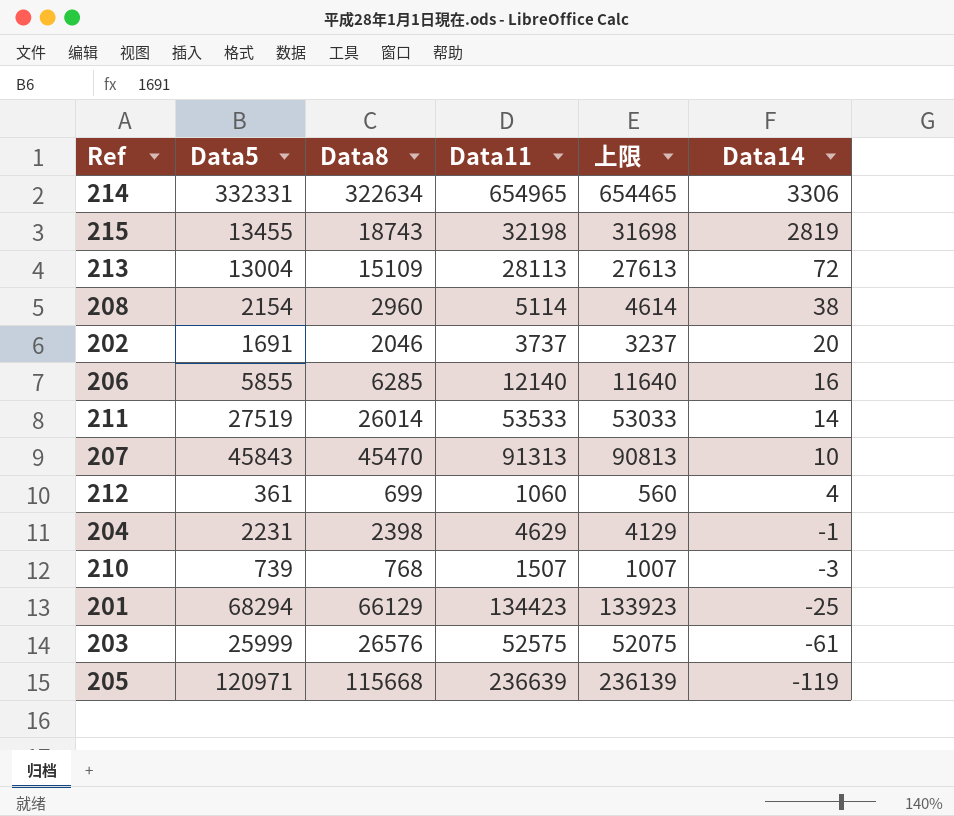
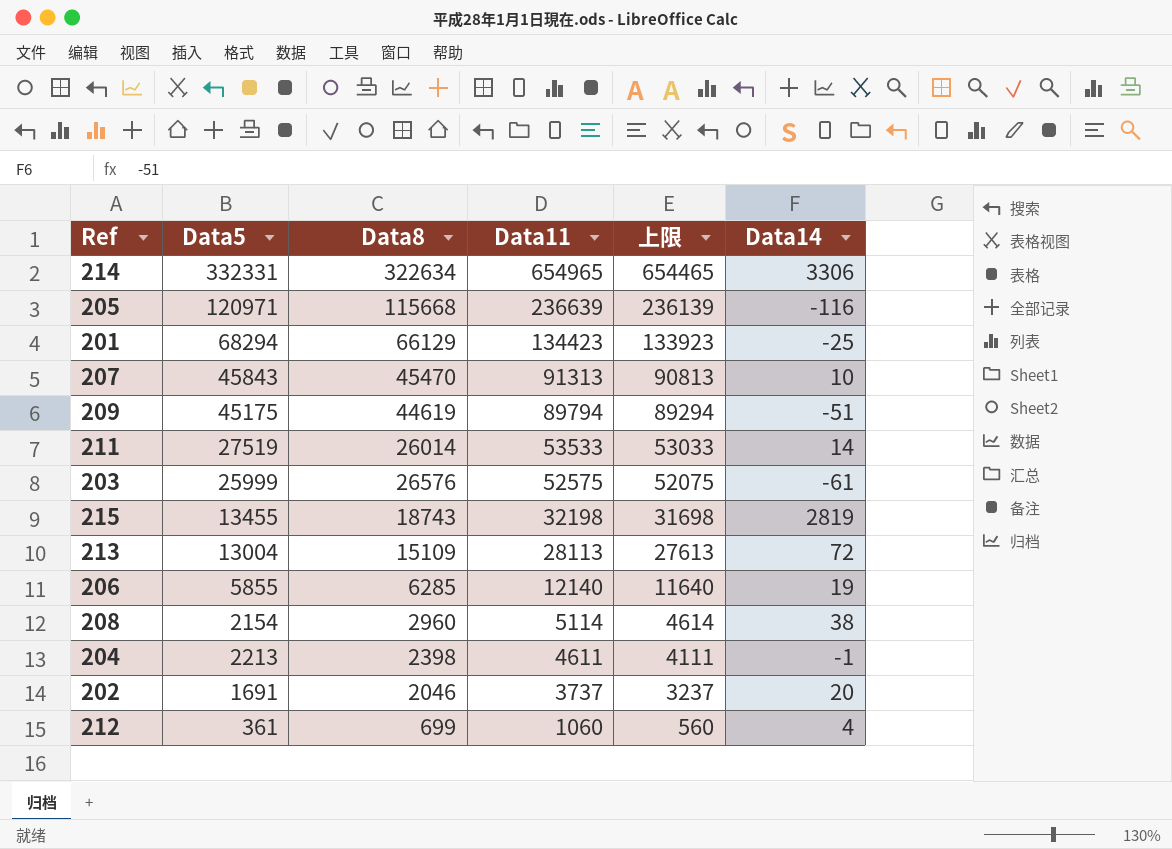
row order: Data14 descending -> Data11 descending
row 210: 739 | 768 | 1507 | 1007 | -3 -> none
205 | Data14: -119 -> -116
row 209: none -> 45175 | 44619 | 89794 | 89294 | -51
206 | Data14: 16 -> 19
204 | Data5: 2231 -> 2213
204 | Data11: 4629 -> 4611
204 | 上限: 4129 -> 4111

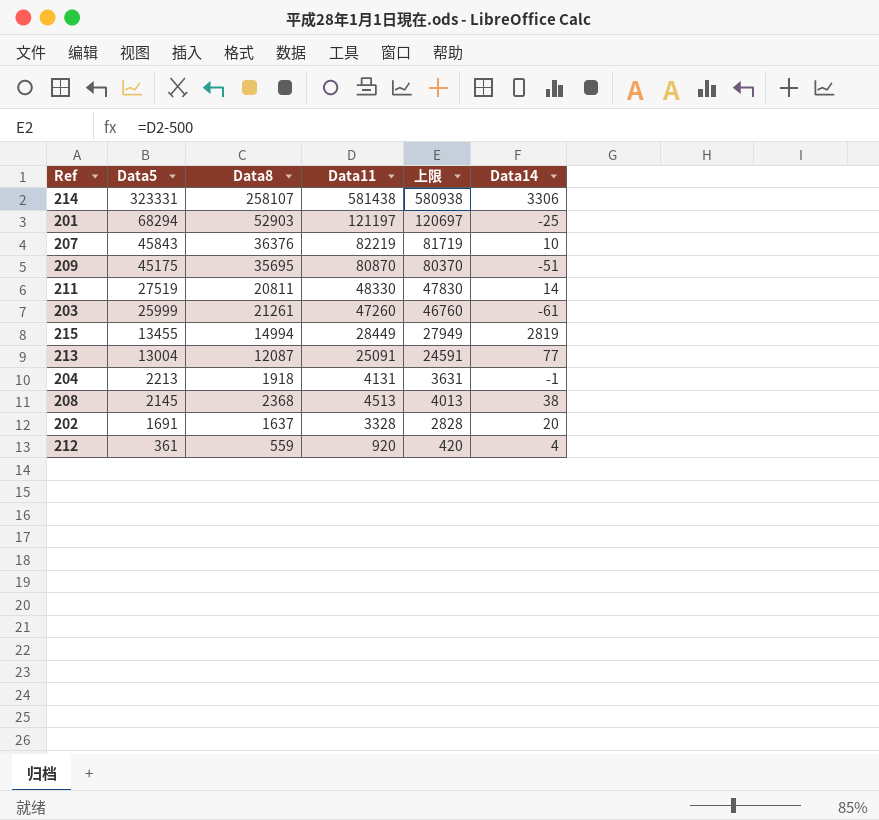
row order: Data11 descending -> Data5 descending
row 205: 120971 | 115668 | 236639 | 236139 | -116 -> none
row 206: 5855 | 6285 | 12140 | 11640 | 19 -> none
214 | Data5: 332331 -> 323331
214 | Data8: 322634 -> 258107
214 | Data11: 654965 -> 581438
214 | 上限: 654465 -> 580938
201 | Data8: 66129 -> 52903
201 | Data11: 134423 -> 121197
201 | 上限: 133923 -> 120697
207 | Data8: 45470 -> 36376
207 | Data11: 91313 -> 82219
207 | 上限: 90813 -> 81719
209 | Data8: 44619 -> 35695
209 | Data11: 89794 -> 80870
209 | 上限: 89294 -> 80370
211 | Data8: 26014 -> 20811
211 | Data11: 53533 -> 48330
211 | 上限: 53033 -> 47830
203 | Data8: 26576 -> 21261
203 | Data11: 52575 -> 47260
203 | 上限: 52075 -> 46760
215 | Data8: 18743 -> 14994
215 | Data11: 32198 -> 28449
215 | 上限: 31698 -> 27949
213 | Data8: 15109 -> 12087
213 | Data11: 28113 -> 25091
213 | 上限: 27613 -> 24591
213 | Data14: 72 -> 77
204 | Data8: 2398 -> 1918
204 | Data11: 4611 -> 4131
204 | 上限: 4111 -> 3631
208 | Data5: 2154 -> 2145
208 | Data8: 2960 -> 2368
208 | Data11: 5114 -> 4513
208 | 上限: 4614 -> 4013
202 | Data8: 2046 -> 1637
202 | Data11: 3737 -> 3328
202 | 上限: 3237 -> 2828
212 | Data8: 699 -> 559
212 | Data11: 1060 -> 920
212 | 上限: 560 -> 420

